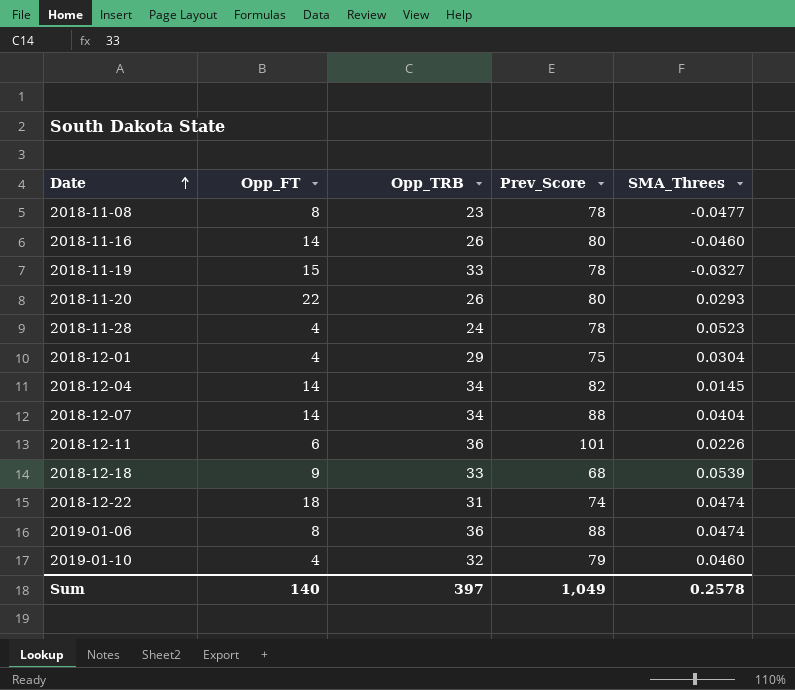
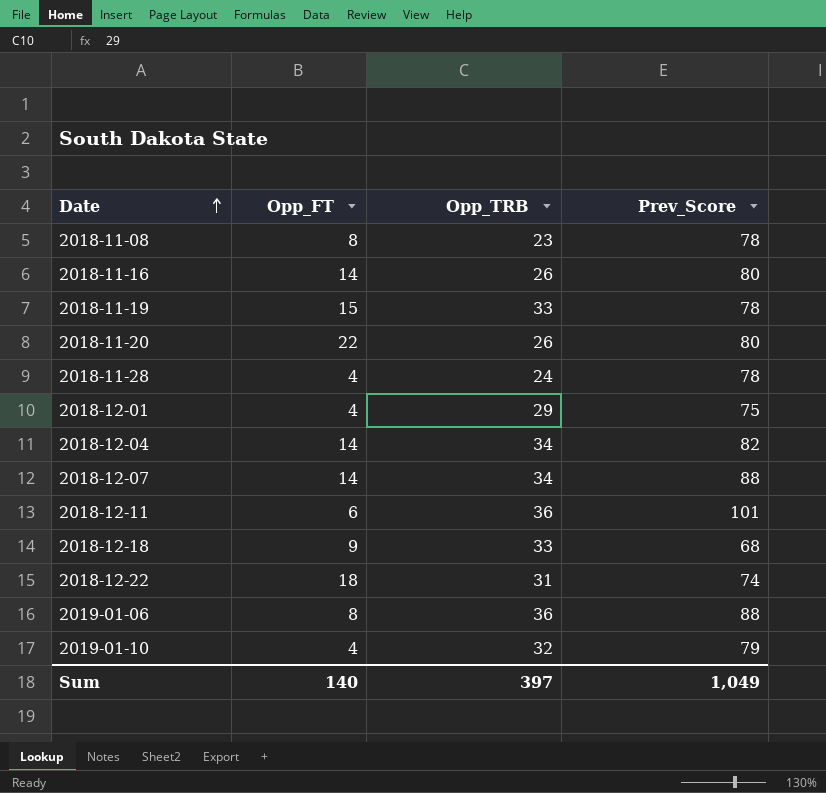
column SMA_Threes | position: 5 -> none

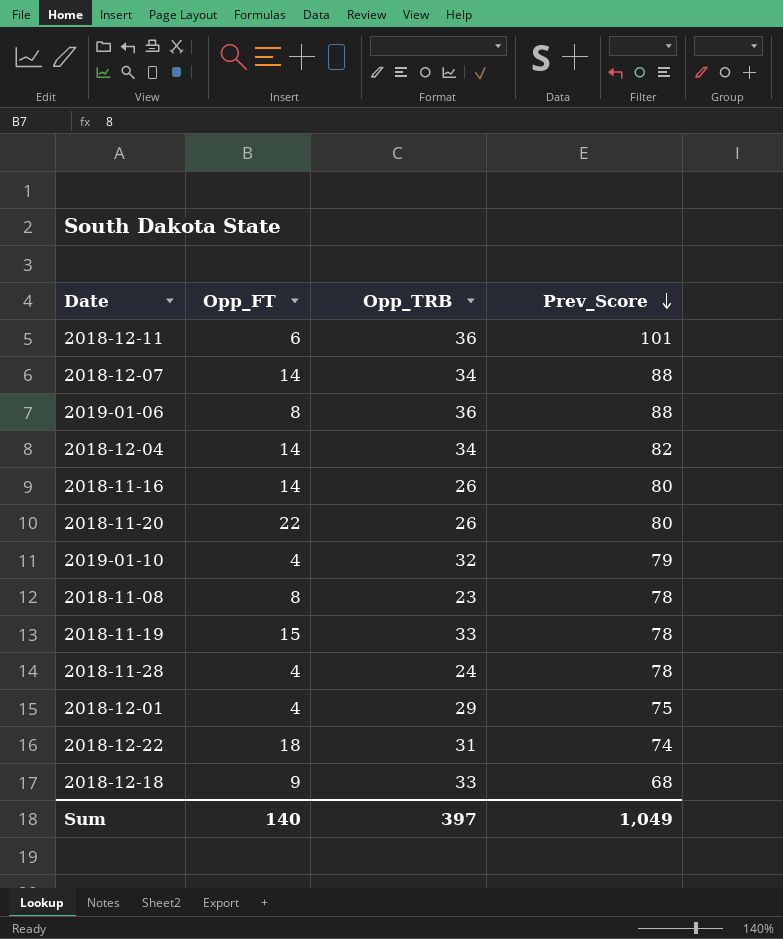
row order: Date ascending -> Prev_Score descending

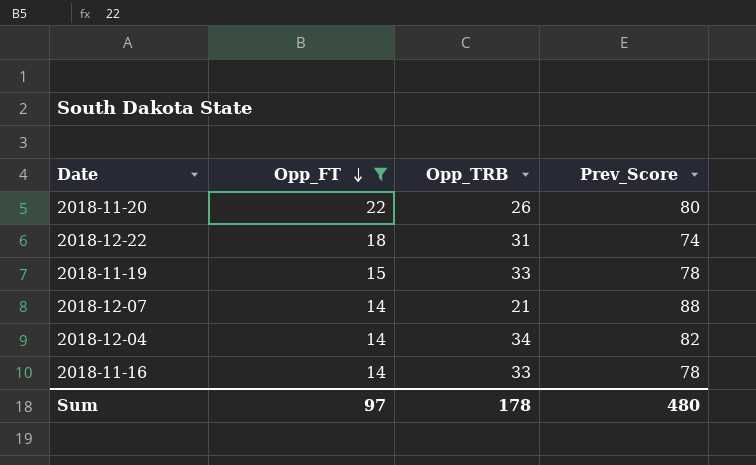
filter: none -> Opp_FT >= 14
row order: Prev_Score descending -> Opp_FT descending
2018-12-07 | Opp_TRB: 34 -> 21
2018-11-16 | Opp_TRB: 26 -> 33
2018-11-16 | Prev_Score: 80 -> 78
Sum | Opp_FT: 140 -> 97
Sum | Opp_TRB: 397 -> 178
Sum | Prev_Score: 1,049 -> 480

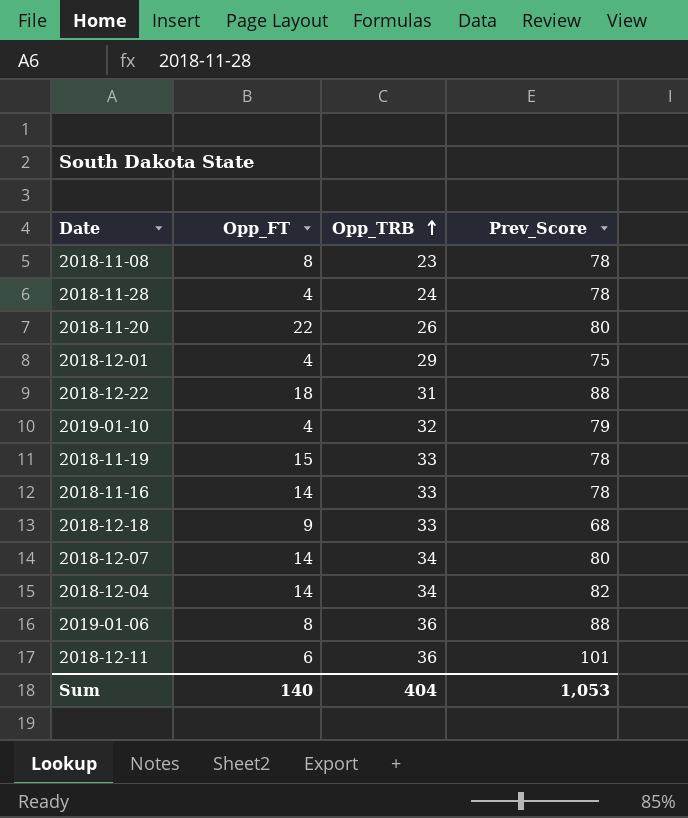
filter: Opp_FT >= 14 -> none
row order: Opp_FT descending -> Opp_TRB ascending
2018-12-22 | Prev_Score: 74 -> 88
2018-12-07 | Opp_TRB: 21 -> 34
2018-12-07 | Prev_Score: 88 -> 80
Sum | Opp_FT: 97 -> 140
Sum | Opp_TRB: 178 -> 404
Sum | Prev_Score: 480 -> 1,053

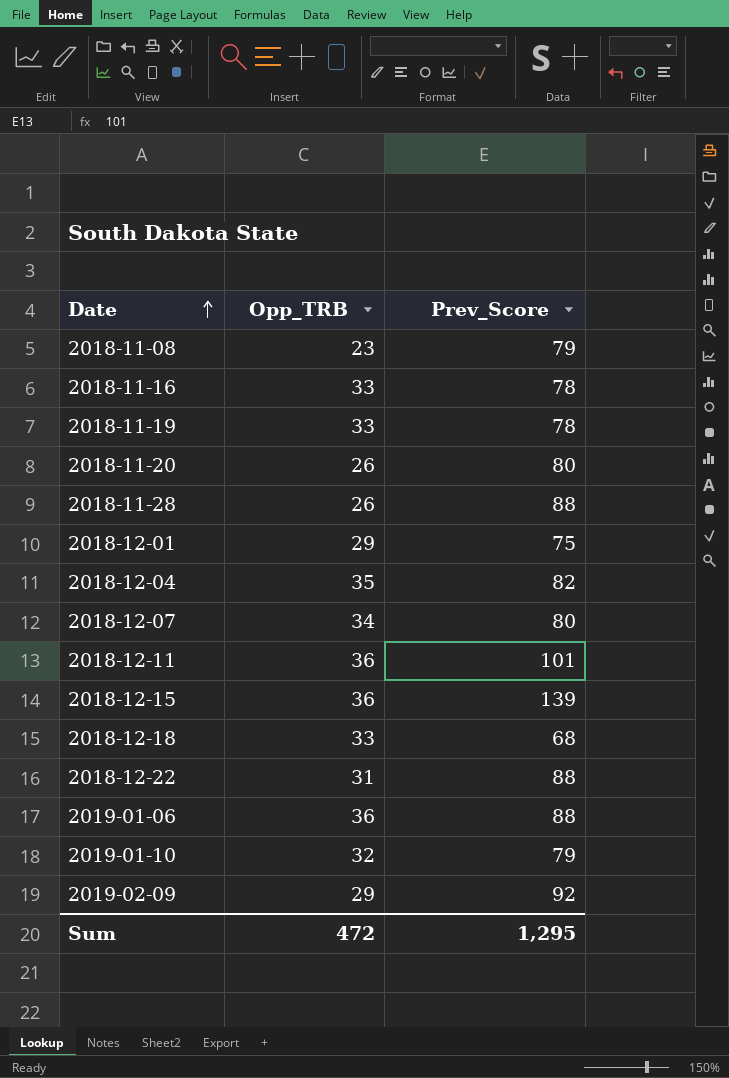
row order: Opp_TRB ascending -> Date ascending
column Opp_FT | position: 2 -> none
2018-11-08 | Prev_Score: 78 -> 79
2018-11-28 | Opp_TRB: 24 -> 26
2018-11-28 | Prev_Score: 78 -> 88
2018-12-04 | Opp_TRB: 34 -> 35
row 2018-12-15: none -> 36 | 139
row 2019-02-09: none -> 29 | 92
Sum | Opp_TRB: 404 -> 472
Sum | Prev_Score: 1,053 -> 1,295

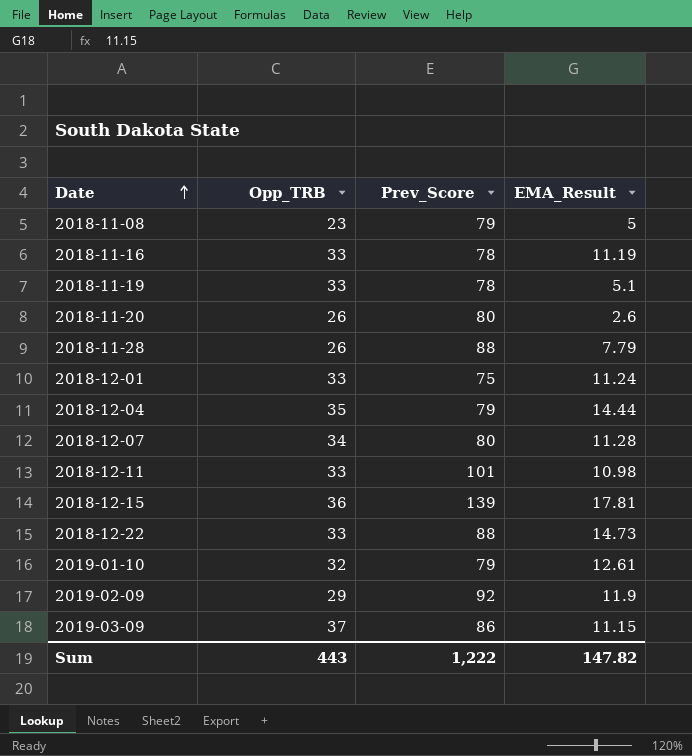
column EMA_Result | position: none -> 4
row 2018-12-18: 33 | 68 -> none
row 2019-01-06: 36 | 88 -> none
2018-12-01 | Opp_TRB: 29 -> 33
2018-12-04 | Prev_Score: 82 -> 79
2018-12-11 | Opp_TRB: 36 -> 33
2018-12-22 | Opp_TRB: 31 -> 33
row 2019-03-09: none -> 37 | 86 | 11.15
Sum | Opp_TRB: 472 -> 443
Sum | Prev_Score: 1,295 -> 1,222

